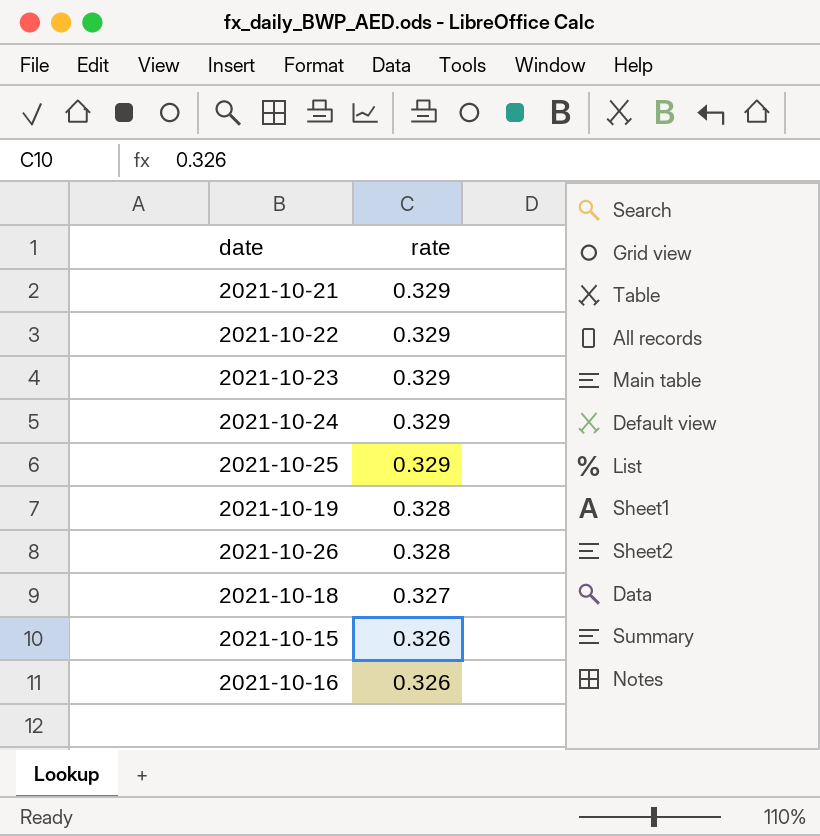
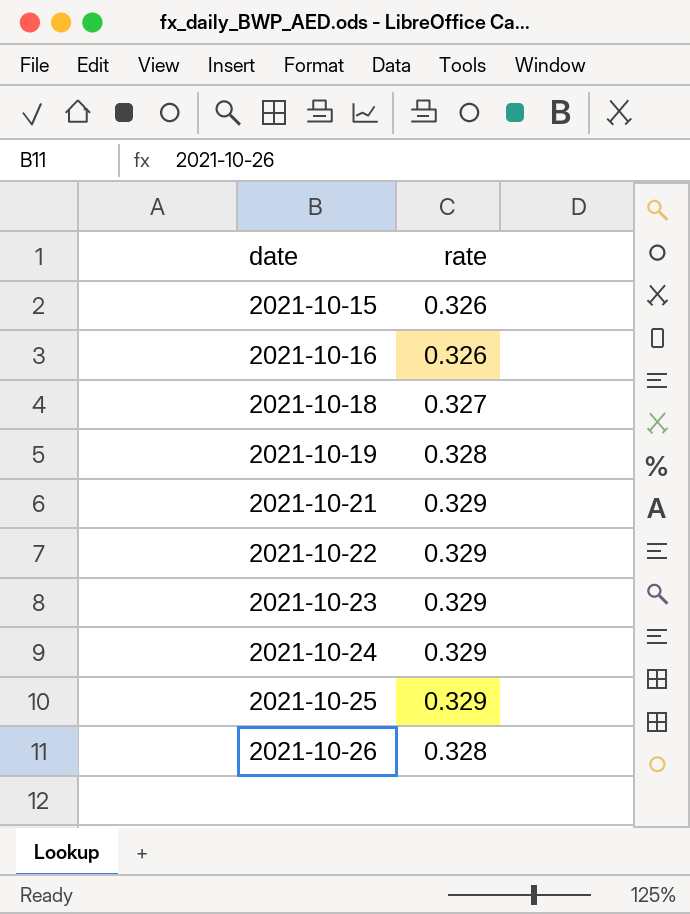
row order: rate descending -> date ascending

